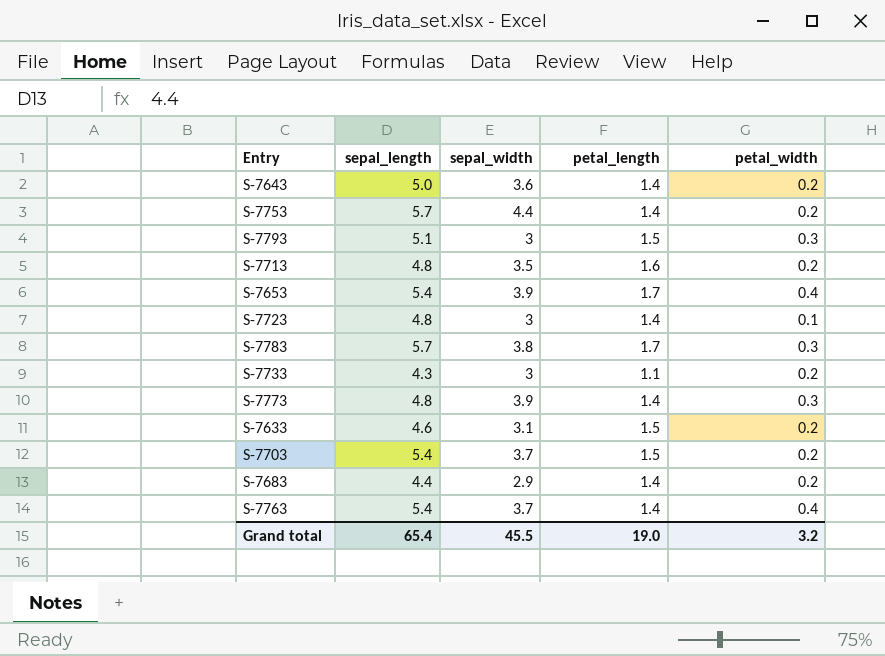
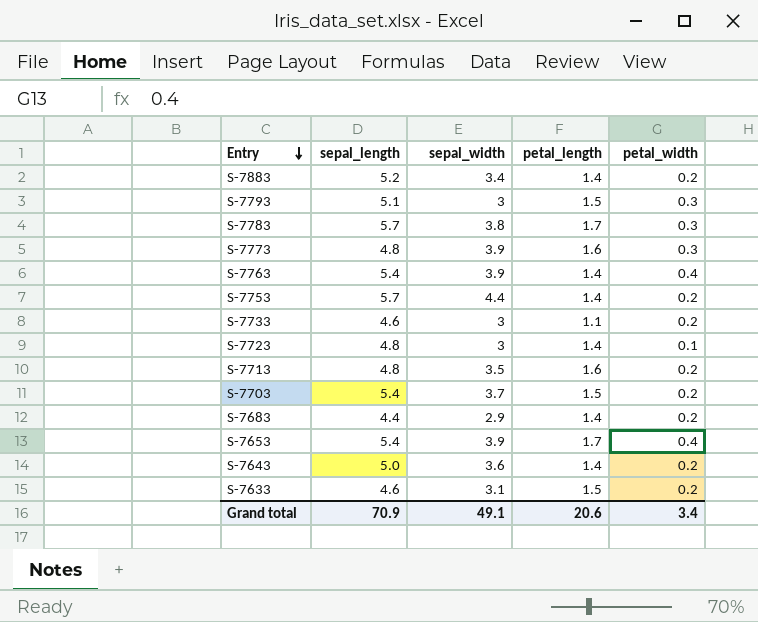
row order: none -> Entry descending
row S-7883: none -> 5.2 | 3.4 | 1.4 | 0.2
S-7773 | petal_length: 1.4 -> 1.6
S-7763 | sepal_width: 3.7 -> 3.9
S-7733 | sepal_length: 4.3 -> 4.6
Grand total | sepal_length: 65.4 -> 70.9
Grand total | sepal_width: 45.5 -> 49.1
Grand total | petal_length: 19.0 -> 20.6
Grand total | petal_width: 3.2 -> 3.4

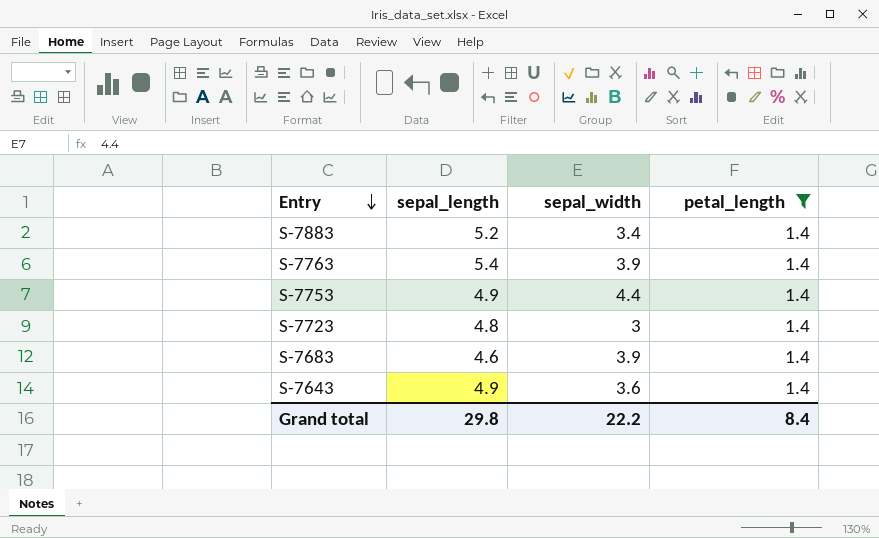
filter: none -> petal_length = 1.4
column petal_width | position: 5 -> none
S-7753 | sepal_length: 5.7 -> 4.9
S-7683 | sepal_length: 4.4 -> 4.6
S-7683 | sepal_width: 2.9 -> 3.9
S-7643 | sepal_length: 5.0 -> 4.9
Grand total | sepal_length: 70.9 -> 29.8
Grand total | sepal_width: 49.1 -> 22.2
Grand total | petal_length: 20.6 -> 8.4

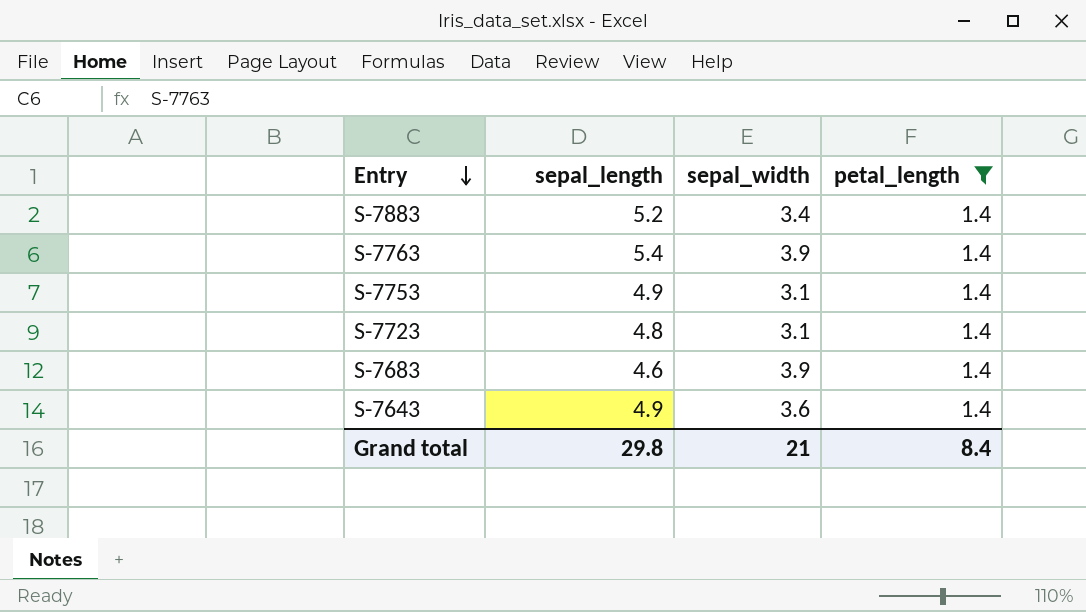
S-7753 | sepal_width: 4.4 -> 3.1
S-7723 | sepal_width: 3 -> 3.1
Grand total | sepal_width: 22.2 -> 21

